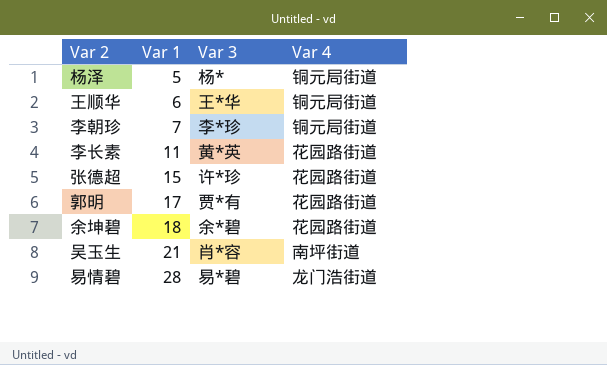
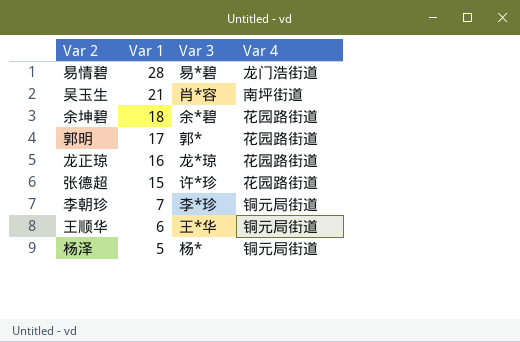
row order: Var 1 ascending -> Var 1 descending
row 李长素: 11 | 黄*英 | 花园路街道 -> none
郭明 | Var 3: 贾*有 -> 郭*
row 龙正琼: none -> 16 | 龙*琼 | 花园路街道

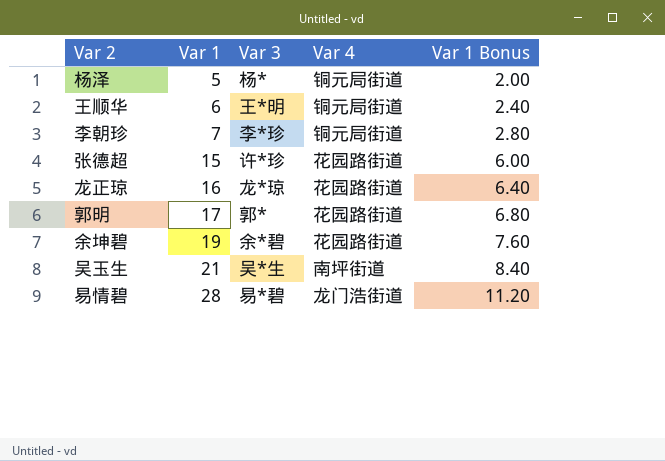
row order: Var 1 descending -> Var 1 ascending
column Var 1 Bonus | formula: none -> [Var 1] * 0.4
王顺华 | Var 3: 王*华 -> 王*明
余坤碧 | Var 1: 18 -> 19
吴玉生 | Var 3: 肖*容 -> 吴*生

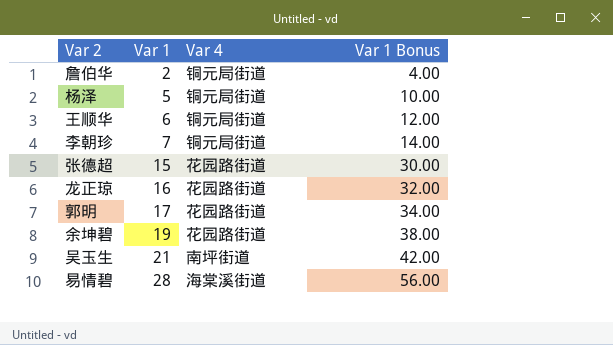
column Var 3 | position: 3 -> none
column Var 1 Bonus | formula: [Var 1] * 0.4 -> [Var 1] * 2
row 詹伯华: none -> 2 | 铜元局街道 | 4.00
易情碧 | Var 4: 龙门浩街道 -> 海棠溪街道

